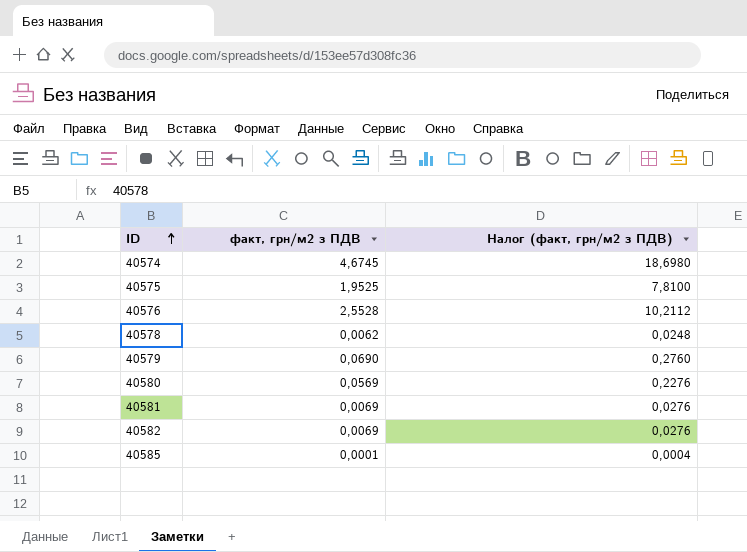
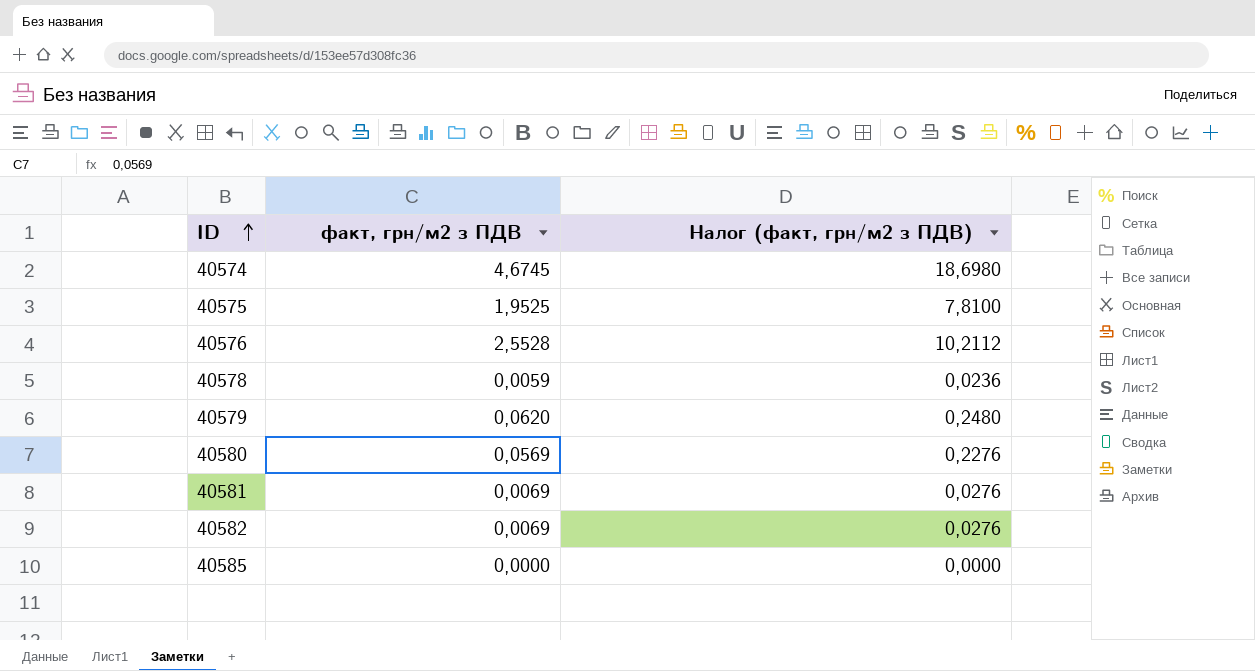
40578 | факт, грн/м2 з ПДВ: 0,0062 -> 0,0059
40578 | Налог (факт, грн/м2 з ПДВ): 0,0248 -> 0,0236
40579 | факт, грн/м2 з ПДВ: 0,0690 -> 0,0620
40579 | Налог (факт, грн/м2 з ПДВ): 0,2760 -> 0,2480
40585 | факт, грн/м2 з ПДВ: 0,0001 -> 0,0000
40585 | Налог (факт, грн/м2 з ПДВ): 0,0004 -> 0,0000

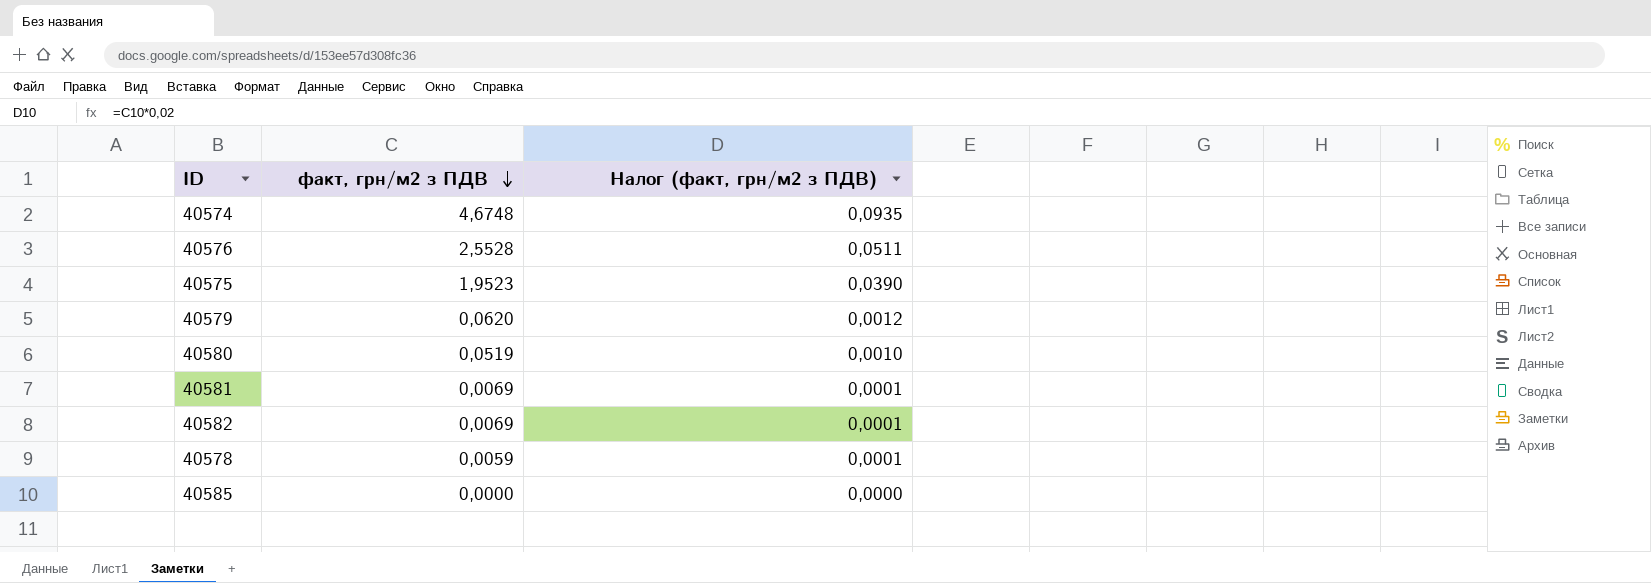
row order: ID ascending -> факт, грн/м2 з ПДВ descending
column Налог (факт, грн/м2 з ПДВ) | formula: [факт, грн/м2 з ПДВ] * 4 -> [факт, грн/м2 з ПДВ] * 0,02
40574 | факт, грн/м2 з ПДВ: 4,6745 -> 4,6748
40575 | факт, грн/м2 з ПДВ: 1,9525 -> 1,9523
40580 | факт, грн/м2 з ПДВ: 0,0569 -> 0,0519

